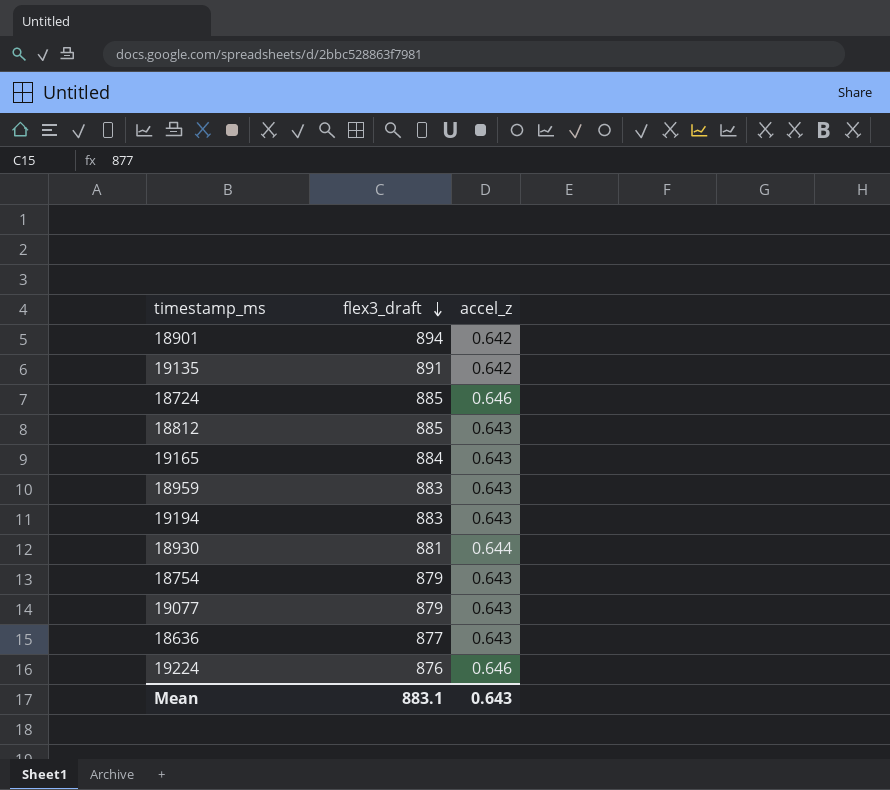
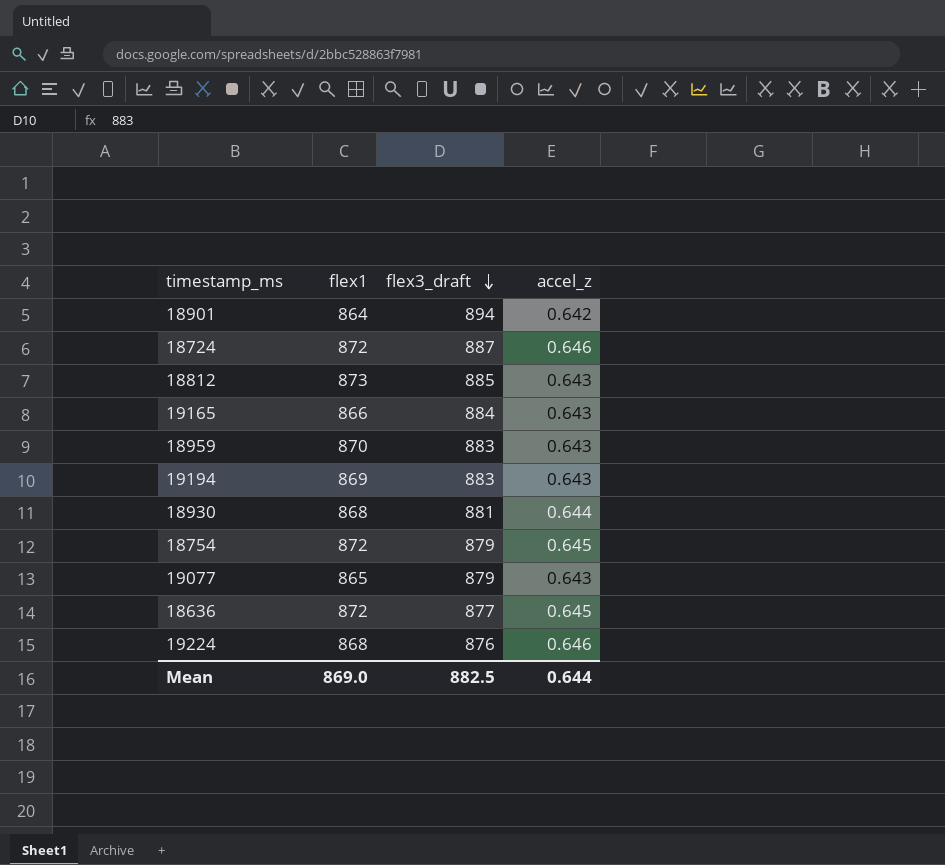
column flex1 | position: none -> 2
row 19135: 891 | 0.642 -> none
18724 | flex3_draft: 885 -> 887
18754 | accel_z: 0.643 -> 0.645
18636 | accel_z: 0.643 -> 0.645
Mean | flex3_draft: 883.1 -> 882.5
Mean | accel_z: 0.643 -> 0.644

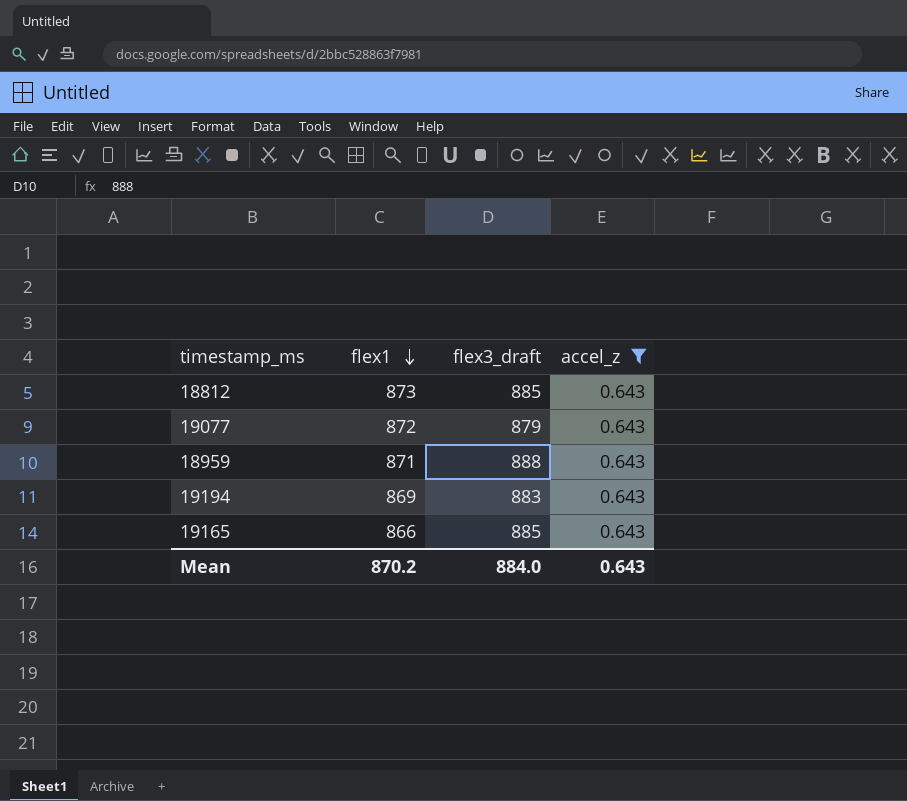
filter: none -> accel_z = 0.643
row order: flex3_draft descending -> flex1 descending
19077 | flex1: 865 -> 872
18959 | flex1: 870 -> 871
18959 | flex3_draft: 883 -> 888
19165 | flex3_draft: 884 -> 885
Mean | flex1: 869.0 -> 870.2
Mean | flex3_draft: 882.5 -> 884.0
Mean | accel_z: 0.644 -> 0.643

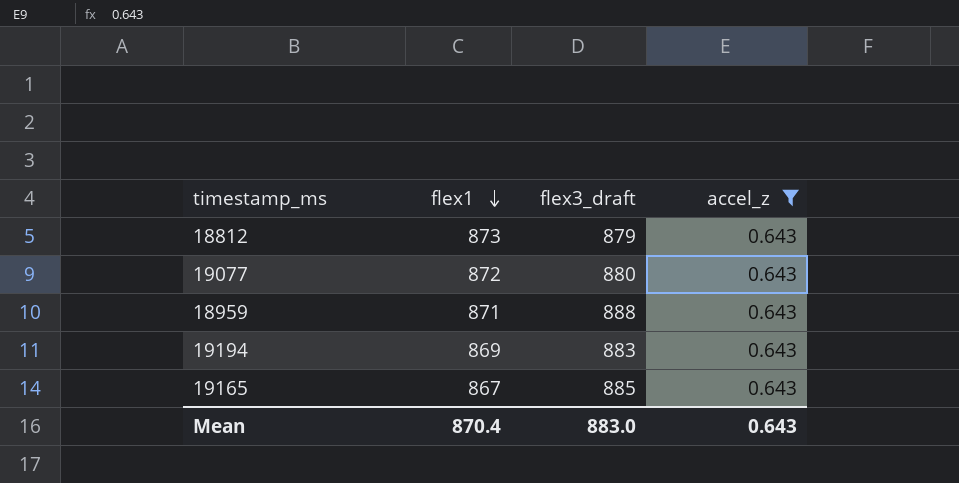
18812 | flex3_draft: 885 -> 879
19077 | flex3_draft: 879 -> 880
19165 | flex1: 866 -> 867
Mean | flex1: 870.2 -> 870.4
Mean | flex3_draft: 884.0 -> 883.0

